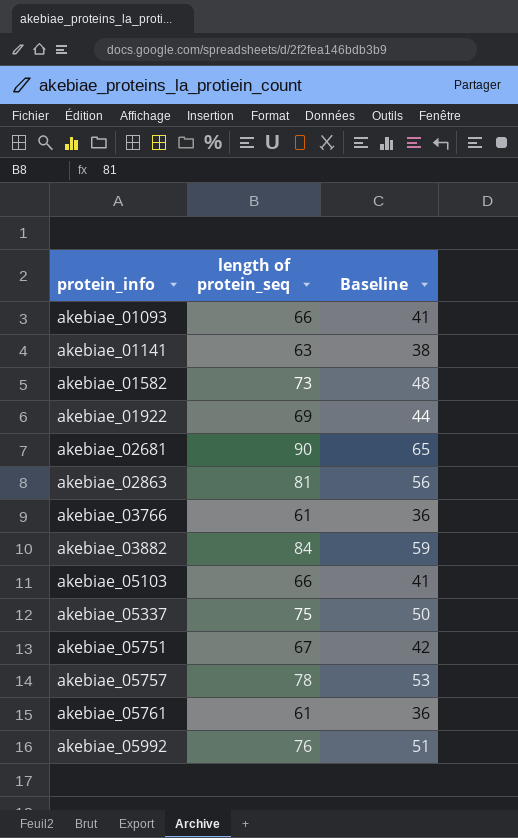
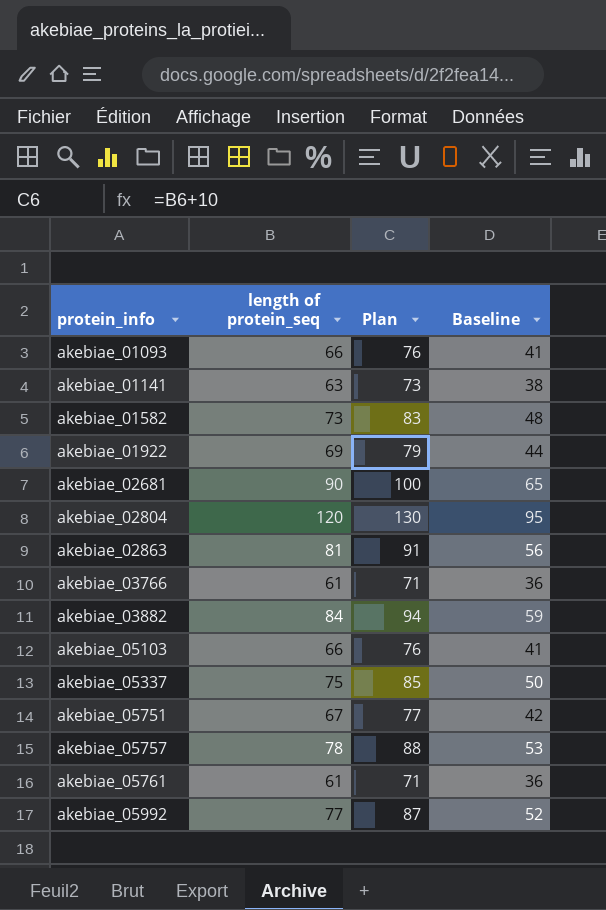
column Plan | formula: none -> [length of protein_seq] + 10
row akebiae_02804: none -> 120 | 130 | 95
akebiae_05992 | length of protein_seq: 76 -> 77
akebiae_05992 | Baseline: 51 -> 52

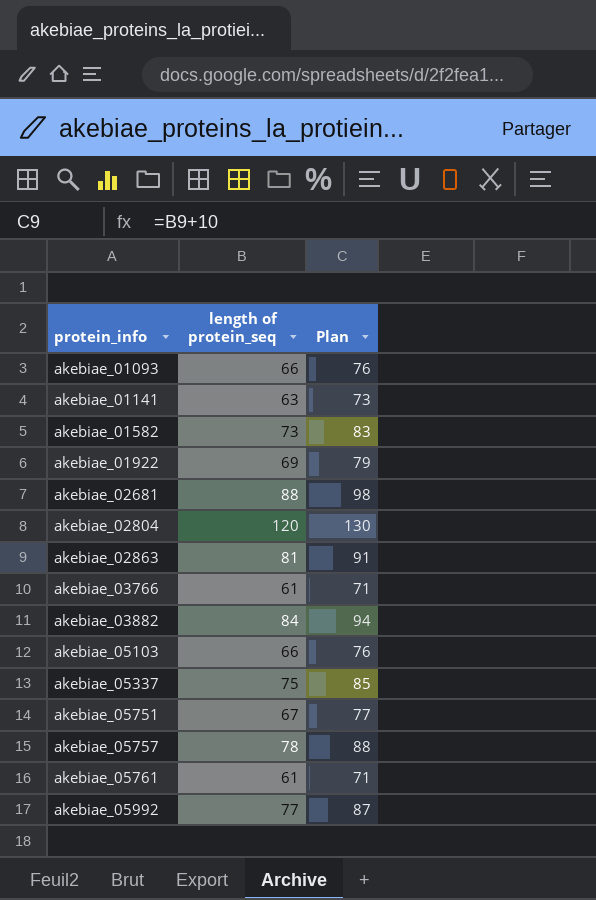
column Baseline | formula: [length of protein_seq] - 25 -> none
akebiae_02681 | length of protein_seq: 90 -> 88
akebiae_02681 | Plan: 100 -> 98

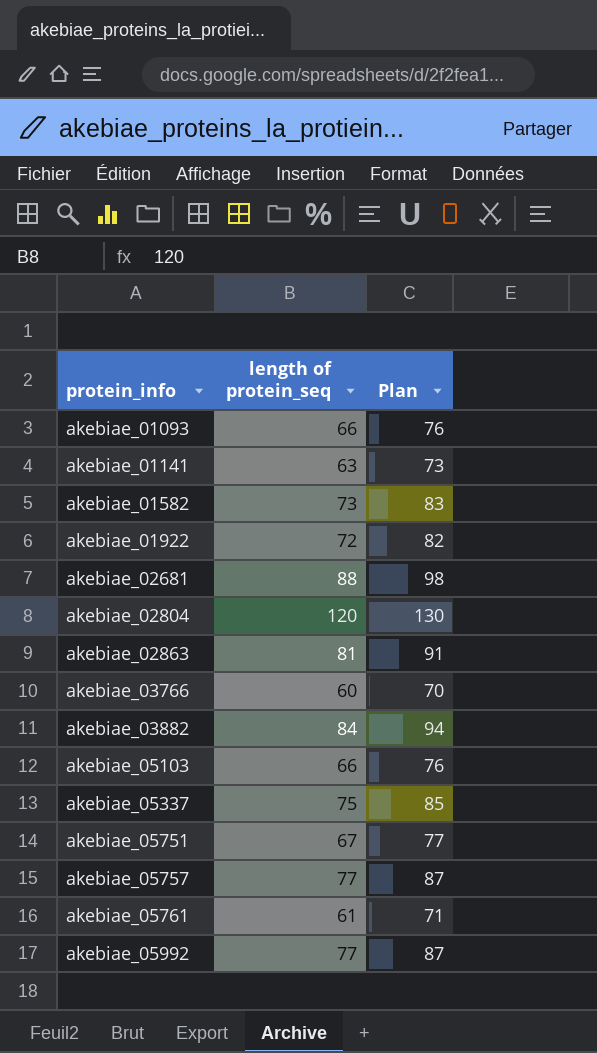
akebiae_01922 | length of protein_seq: 69 -> 72
akebiae_01922 | Plan: 79 -> 82
akebiae_03766 | length of protein_seq: 61 -> 60
akebiae_03766 | Plan: 71 -> 70
akebiae_05757 | length of protein_seq: 78 -> 77
akebiae_05757 | Plan: 88 -> 87

